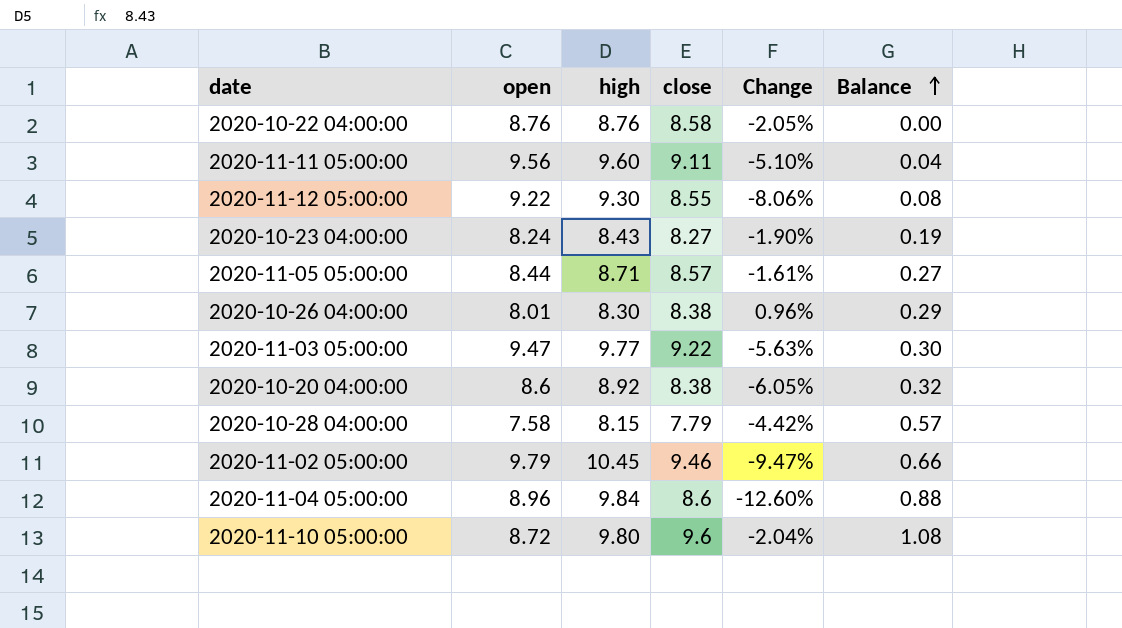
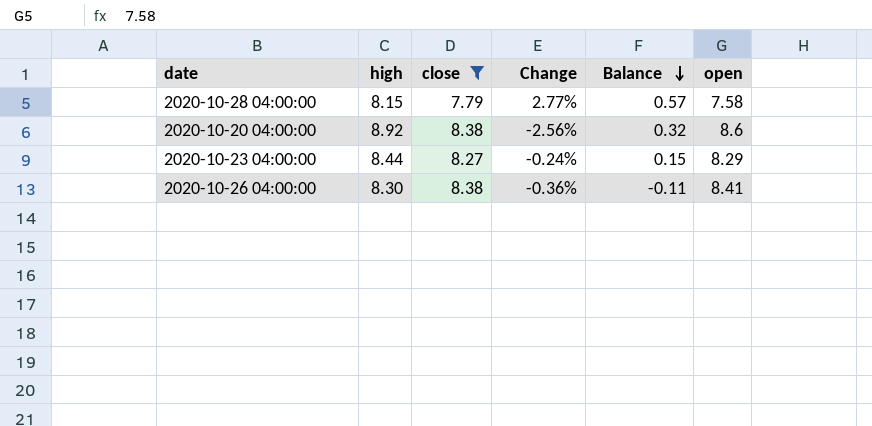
filter: none -> close <= 8.38
row order: Balance ascending -> Balance descending
column Change | formula: ([close] - [high]) / [high] -> ([close] - [open]) / [open]
column open | position: 2 -> 6
2020-10-23 04:00:00 | high: 8.43 -> 8.44
2020-10-23 04:00:00 | Balance: 0.19 -> 0.15
2020-10-23 04:00:00 | open: 8.24 -> 8.29
2020-10-26 04:00:00 | Balance: 0.29 -> -0.11
2020-10-26 04:00:00 | open: 8.01 -> 8.41

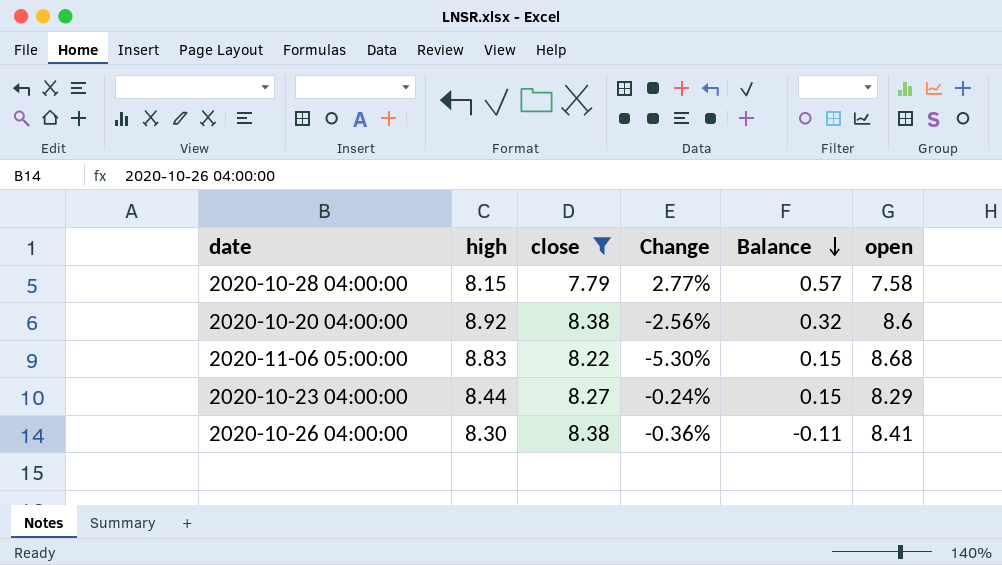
row 2020-11-06 05:00:00: none -> 8.83 | 8.22 | -5.30% | 0.15 | 8.68

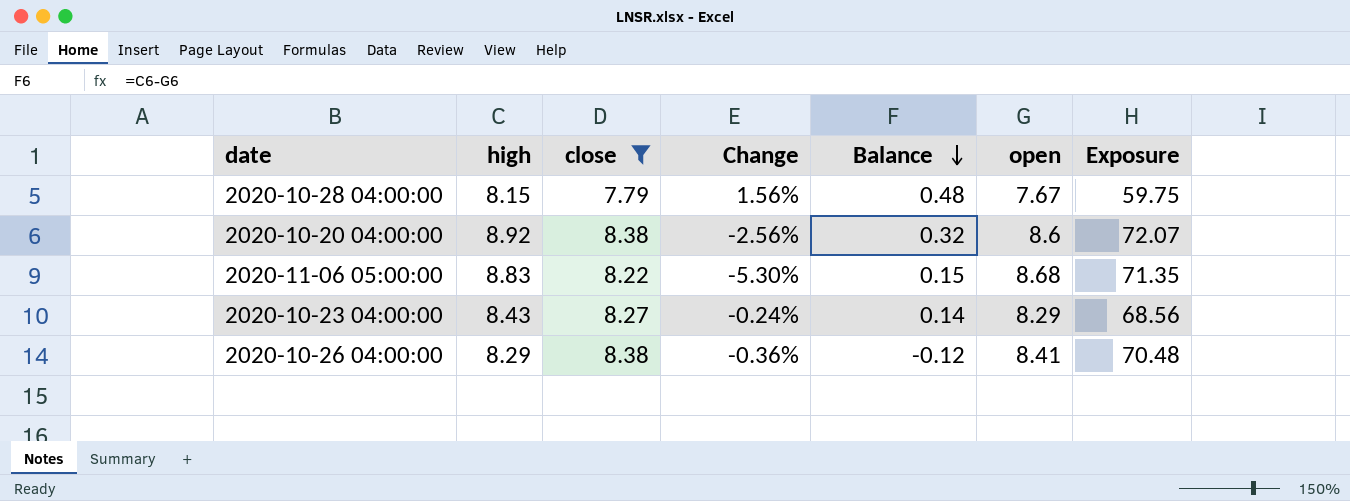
column Exposure | formula: none -> [close] * [open]
2020-10-28 04:00:00 | Change: 2.77% -> 1.56%
2020-10-28 04:00:00 | Balance: 0.57 -> 0.48
2020-10-28 04:00:00 | open: 7.58 -> 7.67
2020-10-23 04:00:00 | high: 8.44 -> 8.43
2020-10-23 04:00:00 | Balance: 0.15 -> 0.14
2020-10-26 04:00:00 | high: 8.30 -> 8.29
2020-10-26 04:00:00 | Balance: -0.11 -> -0.12

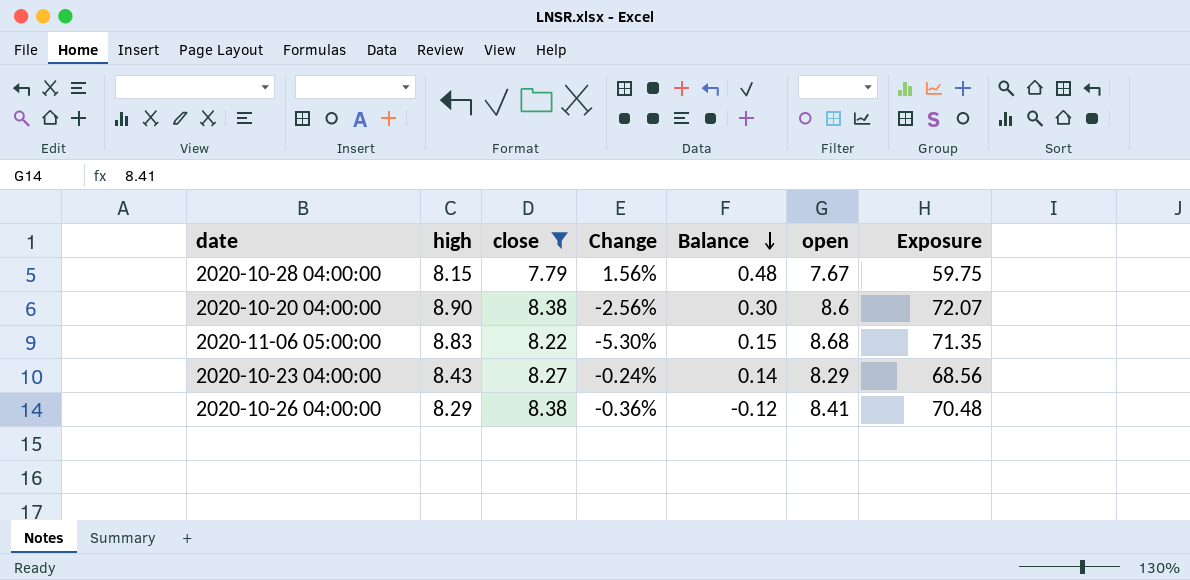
2020-10-20 04:00:00 | high: 8.92 -> 8.90
2020-10-20 04:00:00 | Balance: 0.32 -> 0.30

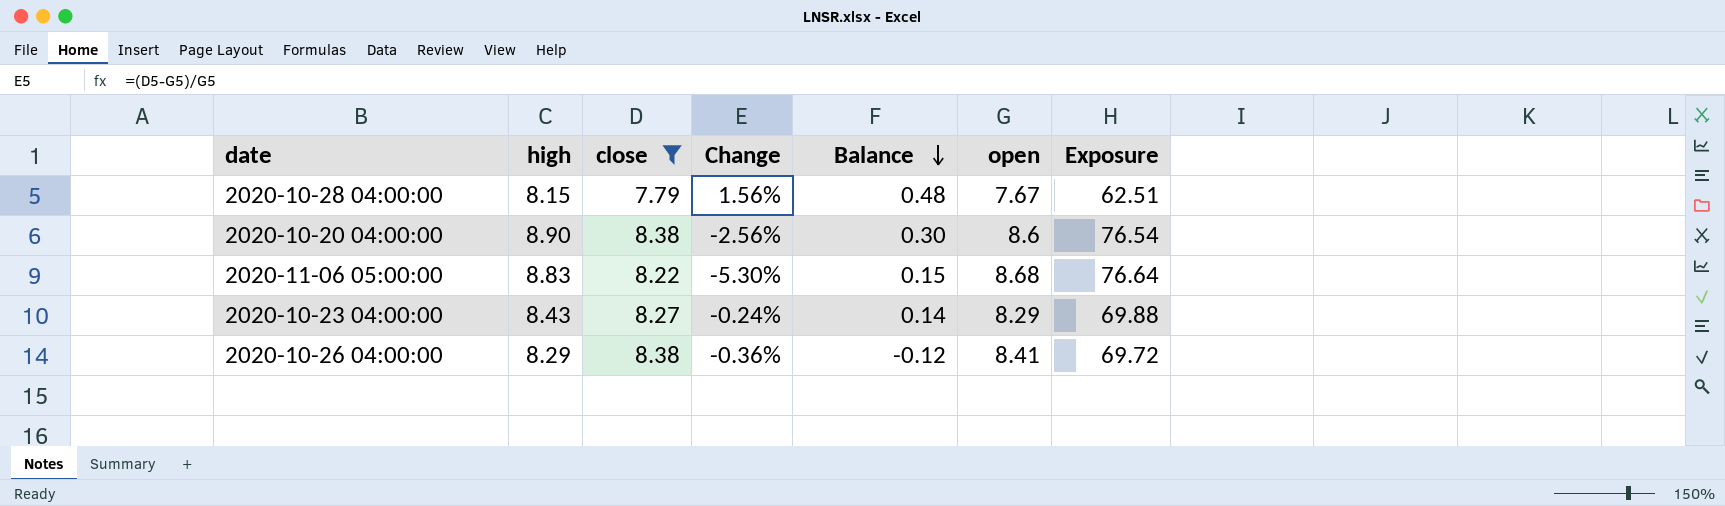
column Exposure | formula: [close] * [open] -> [high] * [open]

